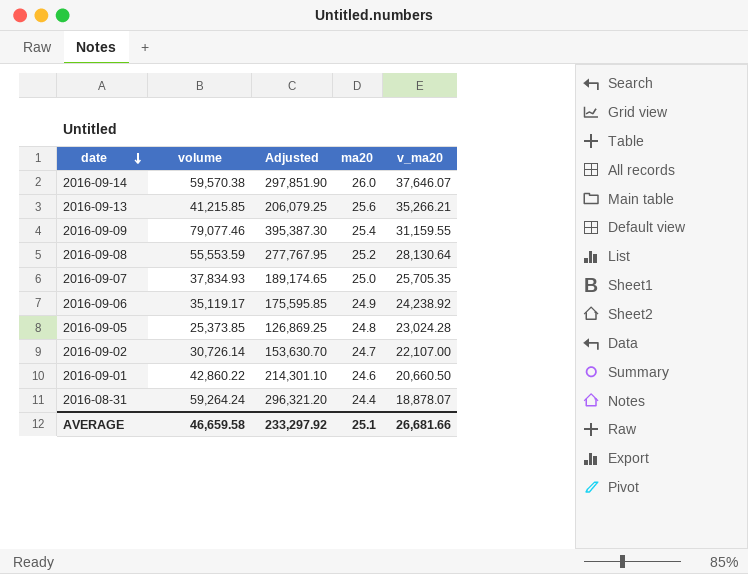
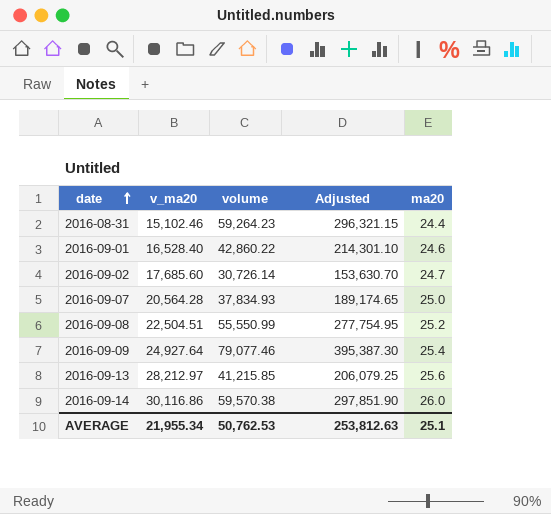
row order: date descending -> date ascending
column v_ma20 | position: 5 -> 2
row 2016-09-06: 35,119.17 | 175,595.85 | 24.9 | 24,238.92 -> none
row 2016-09-05: 25,373.85 | 126,869.25 | 24.8 | 23,024.28 -> none
2016-08-31 | v_ma20: 18,878.07 -> 15,102.46
2016-08-31 | volume: 59,264.24 -> 59,264.23
2016-08-31 | Adjusted: 296,321.20 -> 296,321.15
2016-09-01 | v_ma20: 20,660.50 -> 16,528.40
2016-09-02 | v_ma20: 22,107.00 -> 17,685.60
2016-09-07 | v_ma20: 25,705.35 -> 20,564.28
2016-09-08 | v_ma20: 28,130.64 -> 22,504.51
2016-09-08 | volume: 55,553.59 -> 55,550.99
2016-09-08 | Adjusted: 277,767.95 -> 277,754.95
2016-09-09 | v_ma20: 31,159.55 -> 24,927.64
2016-09-13 | v_ma20: 35,266.21 -> 28,212.97
2016-09-14 | v_ma20: 37,646.07 -> 30,116.86
AVERAGE | v_ma20: 26,681.66 -> 21,955.34
AVERAGE | volume: 46,659.58 -> 50,762.53
AVERAGE | Adjusted: 233,297.92 -> 253,812.63

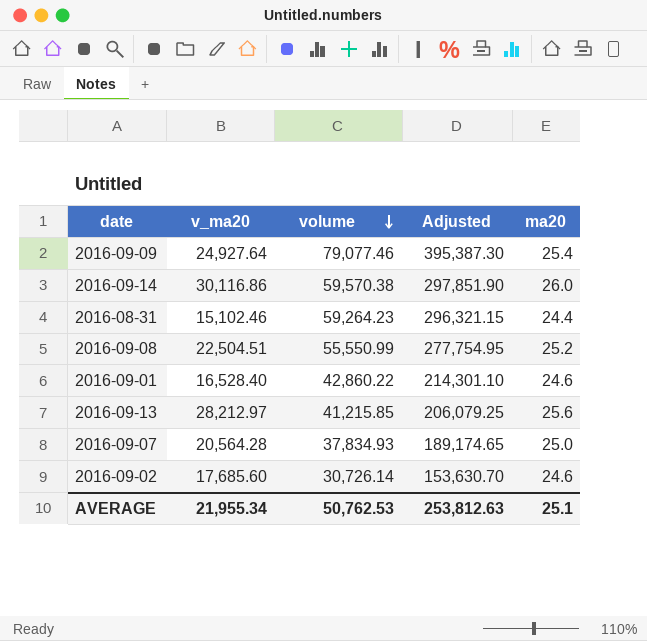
row order: date ascending -> volume descending
2016-09-02 | ma20: 24.7 -> 24.6

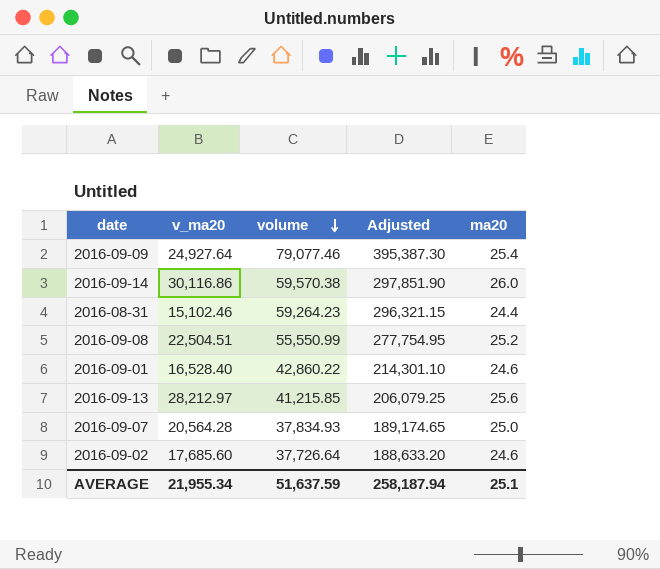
2016-09-02 | volume: 30,726.14 -> 37,726.64
2016-09-02 | Adjusted: 153,630.70 -> 188,633.20
AVERAGE | volume: 50,762.53 -> 51,637.59
AVERAGE | Adjusted: 253,812.63 -> 258,187.94

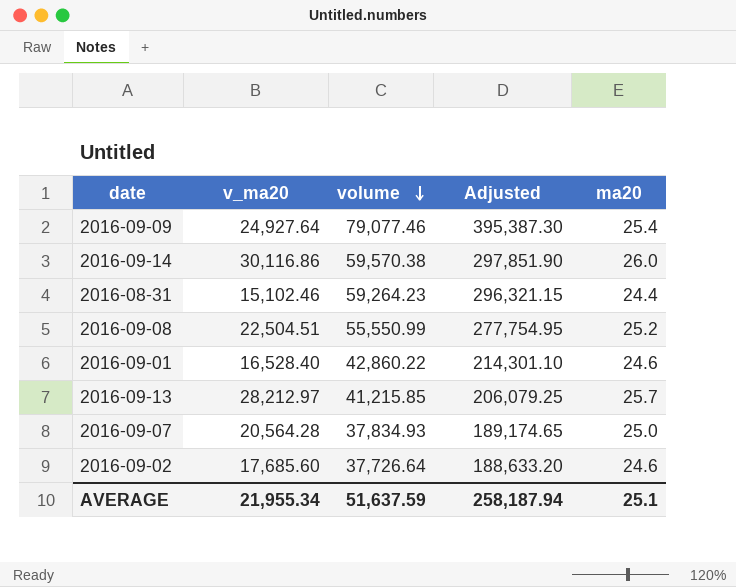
2016-09-13 | ma20: 25.6 -> 25.7

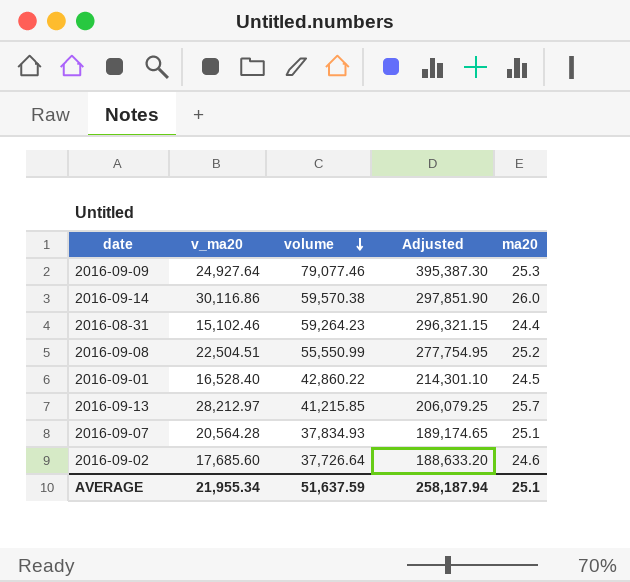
2016-09-09 | ma20: 25.4 -> 25.3
2016-09-01 | ma20: 24.6 -> 24.5
2016-09-07 | ma20: 25.0 -> 25.1

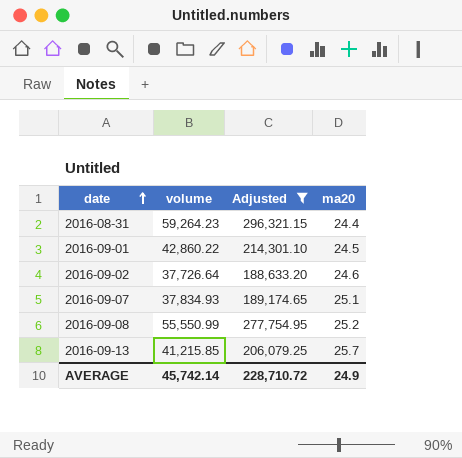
filter: none -> Adjusted <= 296,321.15
row order: volume descending -> date ascending
column v_ma20 | position: 2 -> none
AVERAGE | volume: 51,637.59 -> 45,742.14
AVERAGE | Adjusted: 258,187.94 -> 228,710.72
AVERAGE | ma20: 25.1 -> 24.9

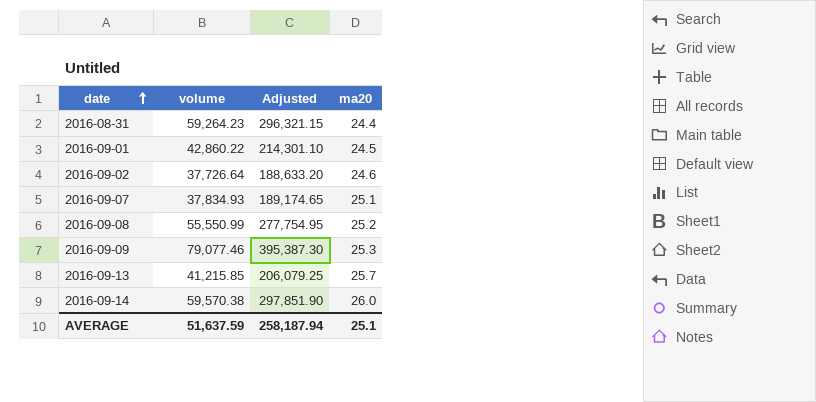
filter: Adjusted <= 296,321.15 -> none
AVERAGE | volume: 45,742.14 -> 51,637.59
AVERAGE | Adjusted: 228,710.72 -> 258,187.94
AVERAGE | ma20: 24.9 -> 25.1

